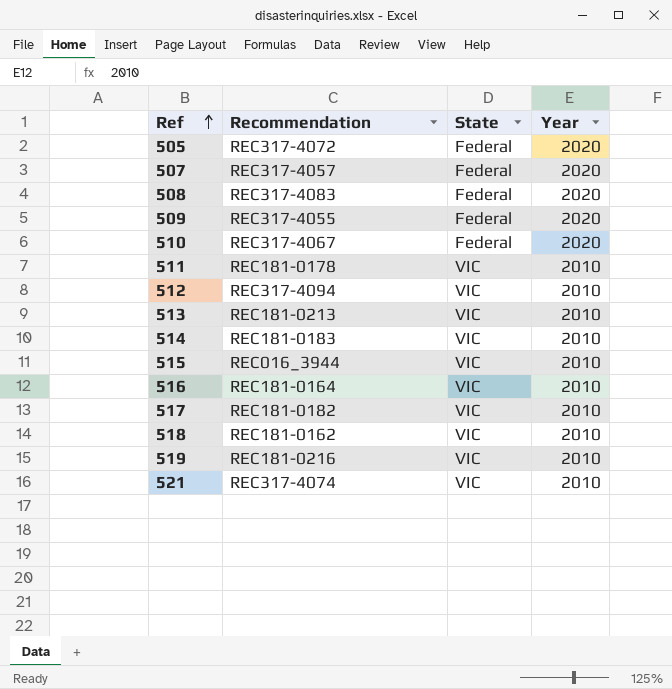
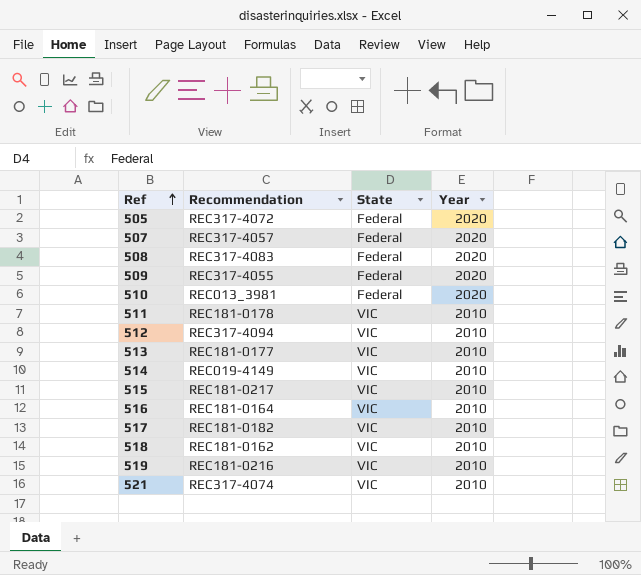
510 | Recommendation: REC317-4067 -> REC013_3981
513 | Recommendation: REC181-0213 -> REC181-0177
514 | Recommendation: REC181-0183 -> REC019-4149
515 | Recommendation: REC016_3944 -> REC181-0217

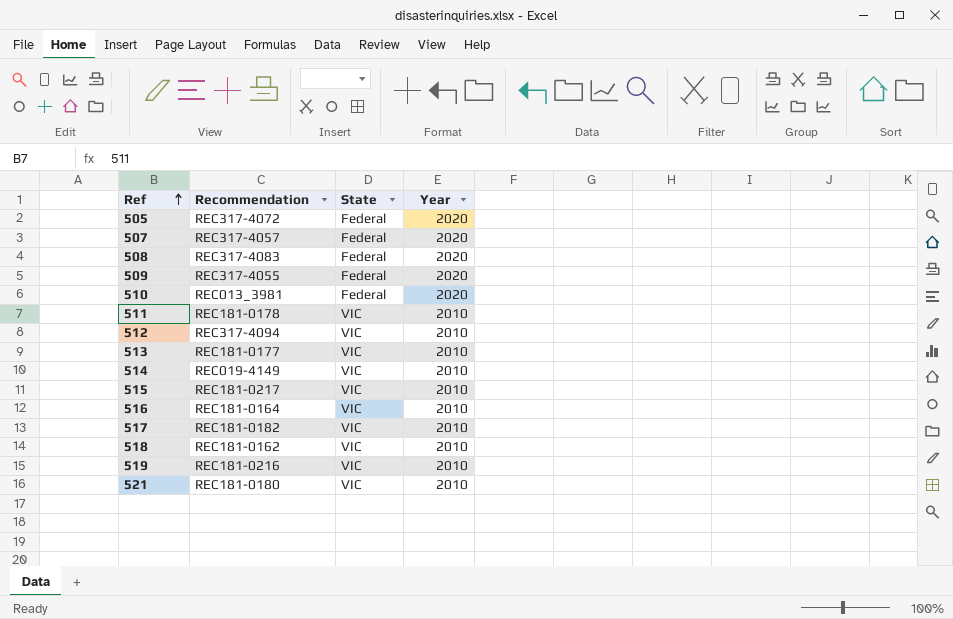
521 | Recommendation: REC317-4074 -> REC181-0180

